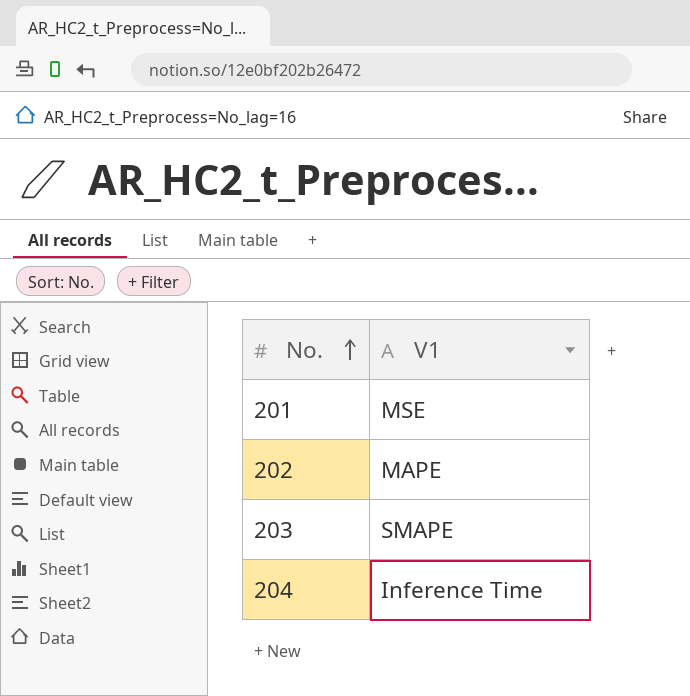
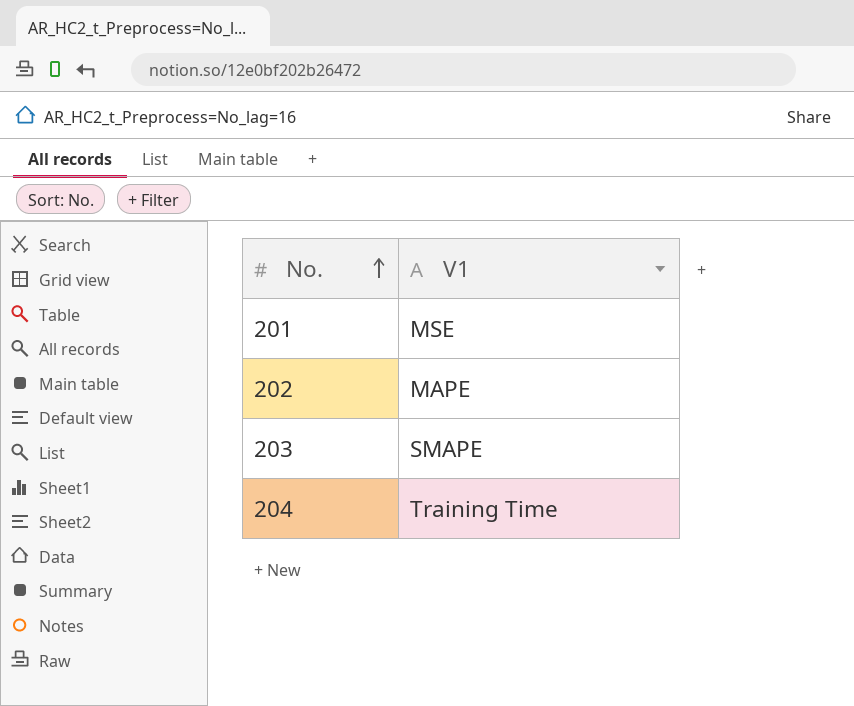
204 | V1: Inference Time -> Training Time

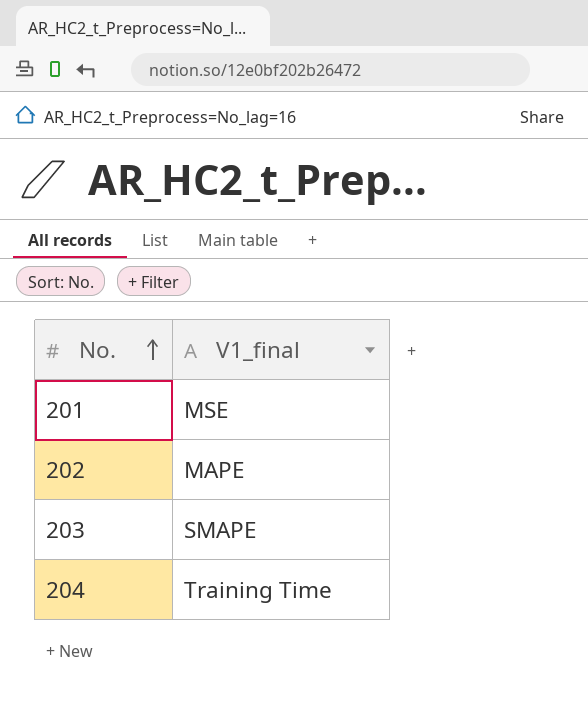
column name: V1 -> V1_final

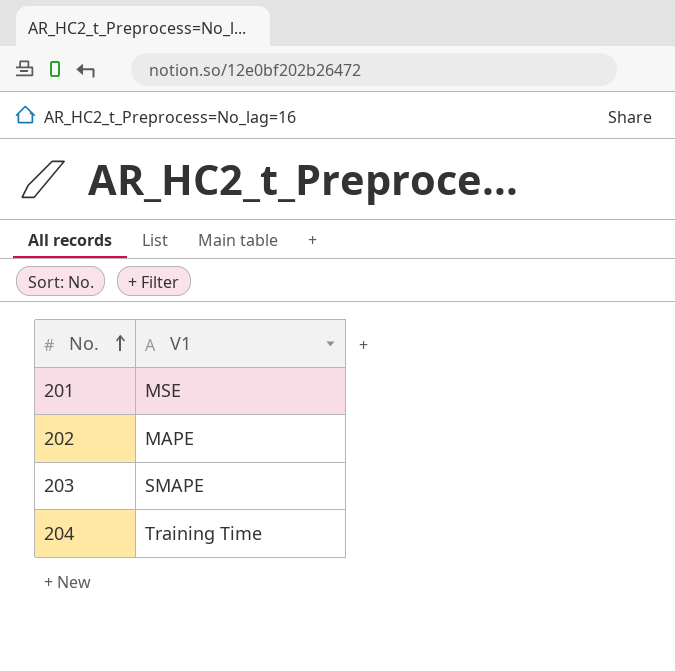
column name: V1_final -> V1

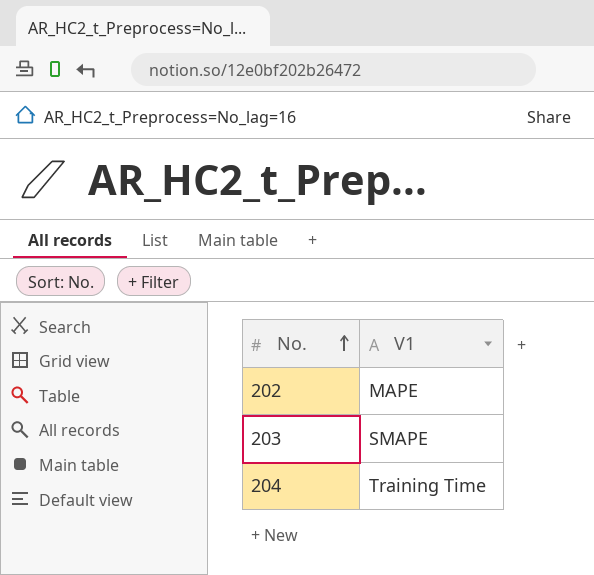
row 201: MSE -> none

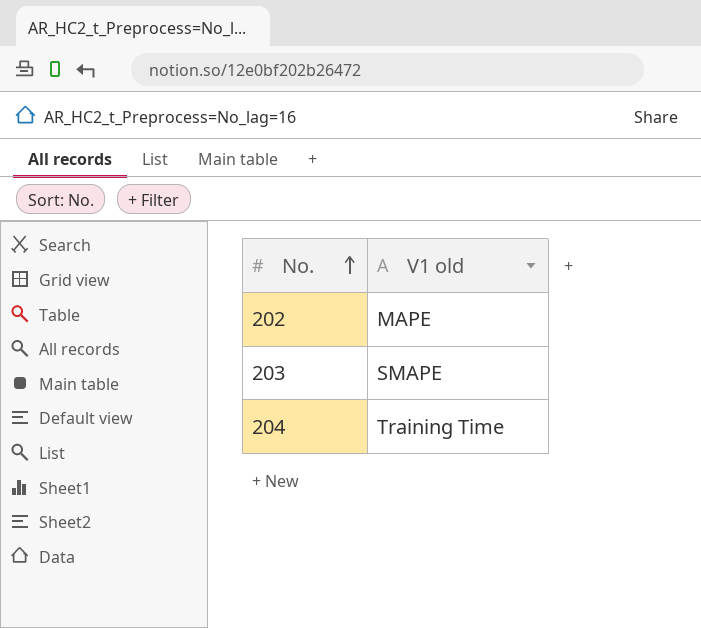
column name: V1 -> V1 old

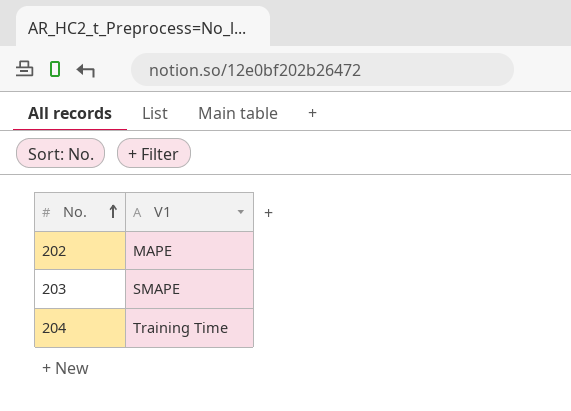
column name: V1 old -> V1

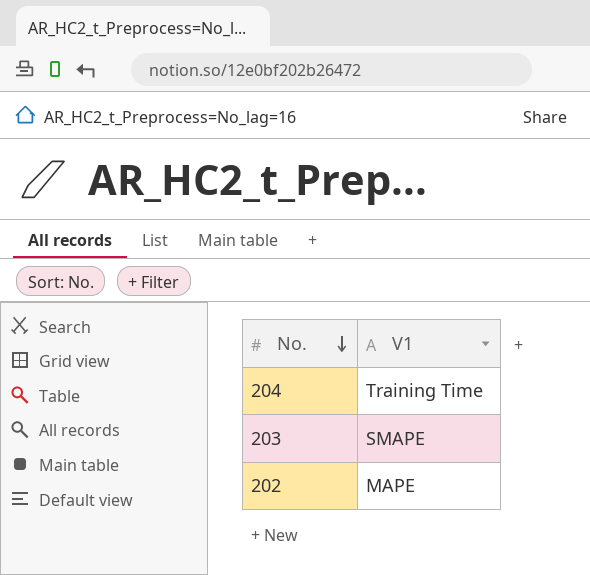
row order: No. ascending -> No. descending

